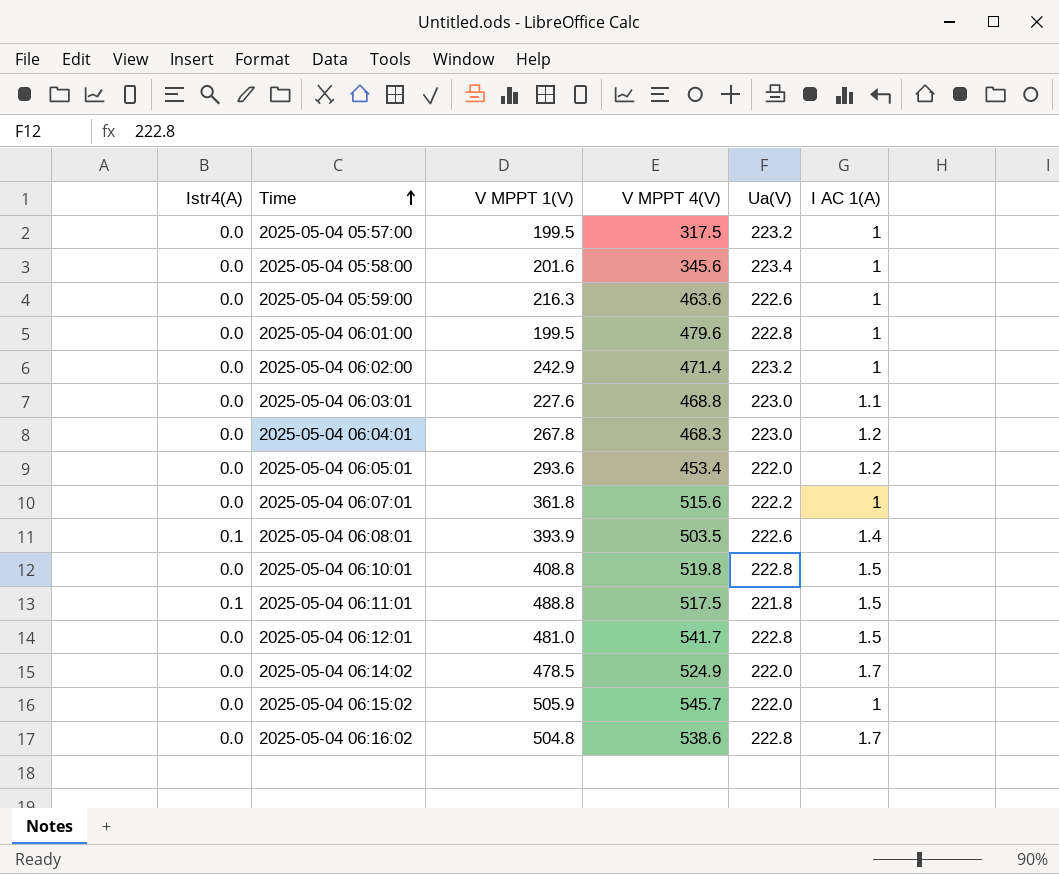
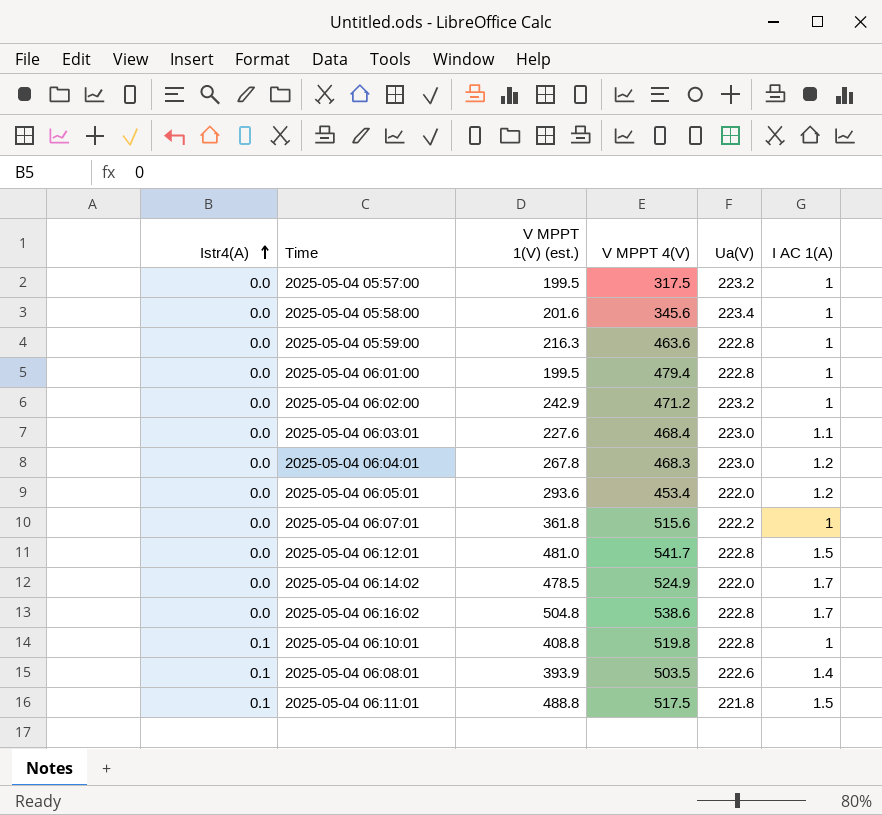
row order: Time ascending -> Istr4(A) ascending
column name: V MPPT 1(V) -> V MPPT 1(V) (est.)
row 2025-05-04 06:15:02: 0.0 | 505.9 | 545.7 | 222.0 | 1 -> none
2025-05-04 05:59:00 | Ua(V): 222.6 -> 222.8
2025-05-04 06:01:00 | V MPPT 4(V): 479.6 -> 479.4
2025-05-04 06:02:00 | V MPPT 4(V): 471.4 -> 471.2
2025-05-04 06:03:01 | V MPPT 4(V): 468.8 -> 468.4
2025-05-04 06:10:01 | Istr4(A): 0.0 -> 0.1
2025-05-04 06:10:01 | I AC 1(A): 1.5 -> 1

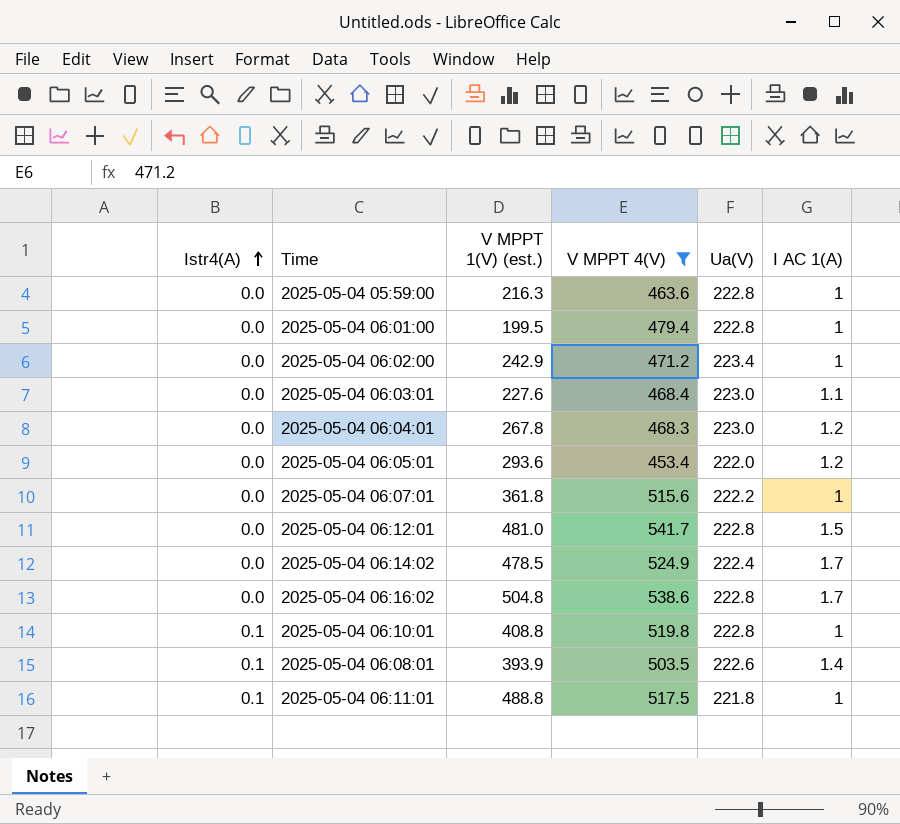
filter: none -> V MPPT 4(V) >= 453.4
2025-05-04 06:02:00 | Ua(V): 223.2 -> 223.4
2025-05-04 06:14:02 | Ua(V): 222.0 -> 222.4
2025-05-04 06:11:01 | I AC 1(A): 1.5 -> 1

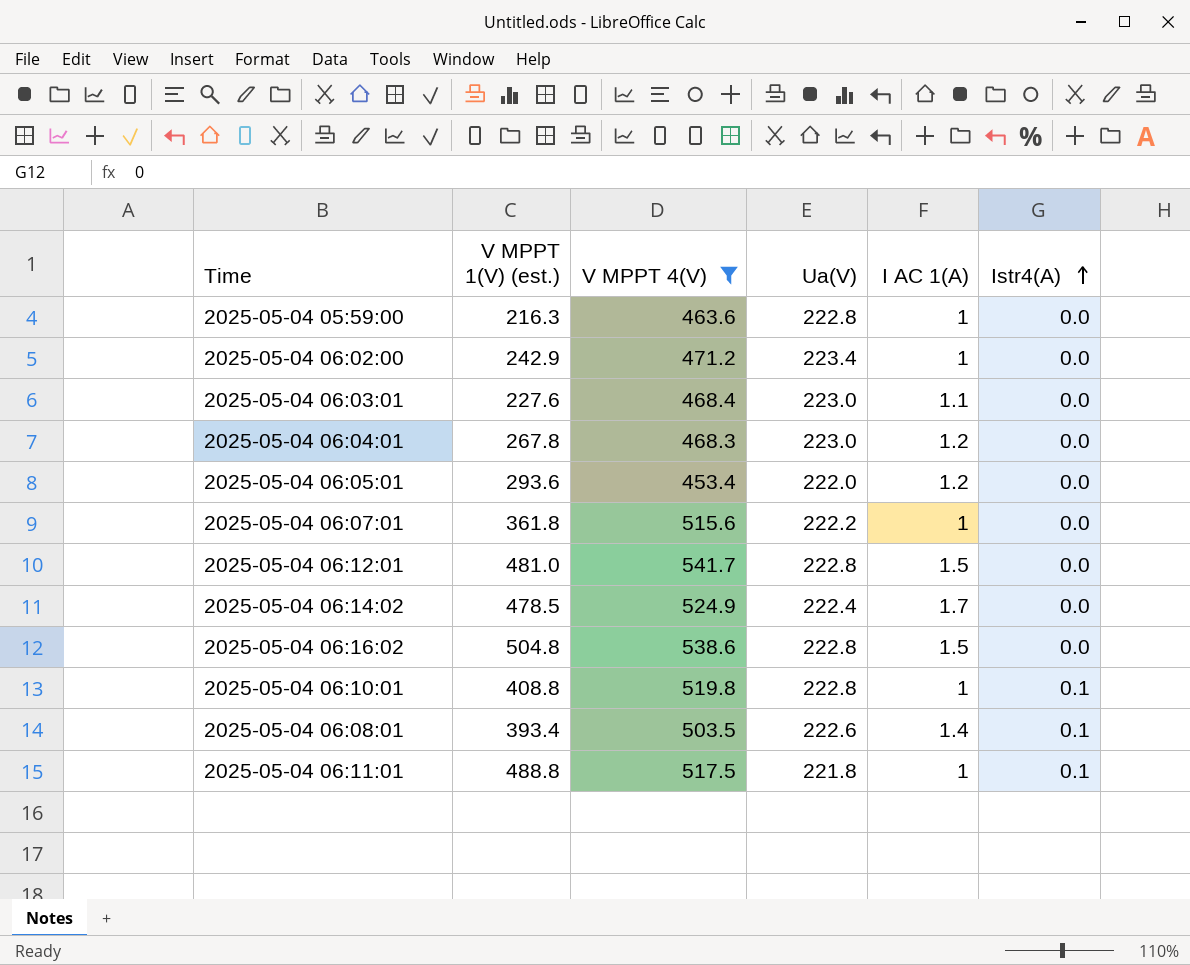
column Istr4(A) | position: 1 -> 6
row 2025-05-04 06:01:00: 0.0 | 199.5 | 479.4 | 222.8 | 1 -> none
2025-05-04 06:16:02 | I AC 1(A): 1.7 -> 1.5
2025-05-04 06:08:01 | V MPPT 1(V) (est.): 393.9 -> 393.4

